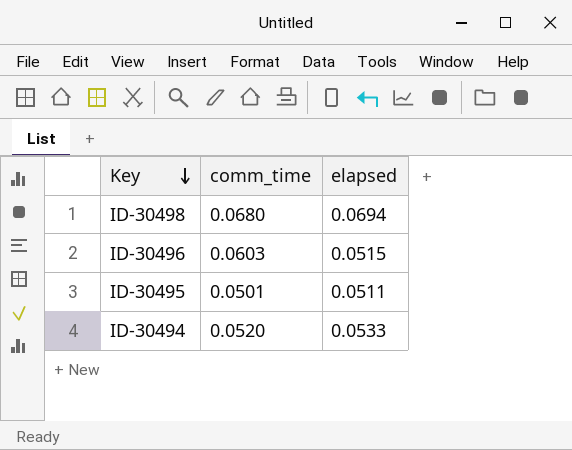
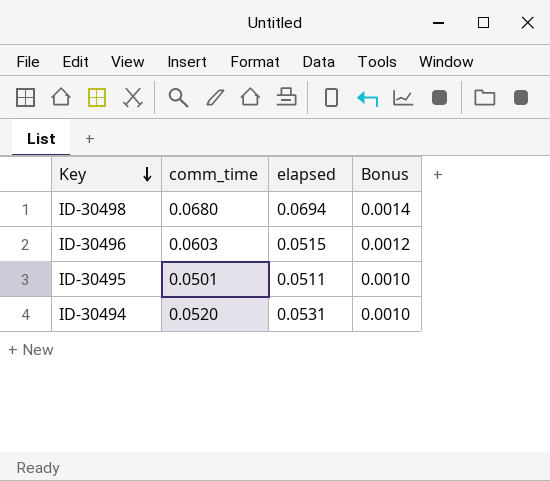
column Bonus | formula: none -> [comm_time] * 0.02
ID-30494 | elapsed: 0.0533 -> 0.0531

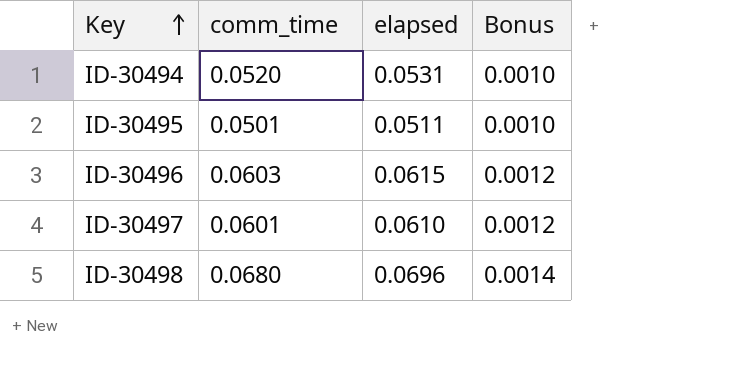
row order: Key descending -> Key ascending
ID-30496 | elapsed: 0.0515 -> 0.0615
row ID-30497: none -> 0.0601 | 0.0610 | 0.0012
ID-30498 | elapsed: 0.0694 -> 0.0696

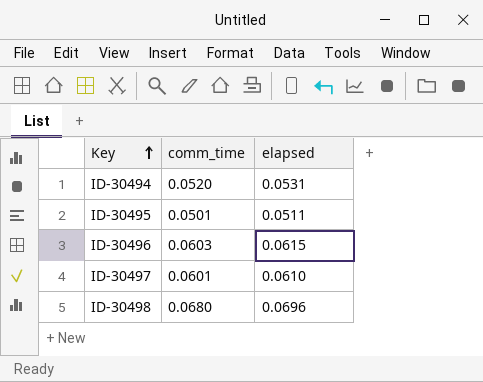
column Bonus | formula: [comm_time] * 0.02 -> none

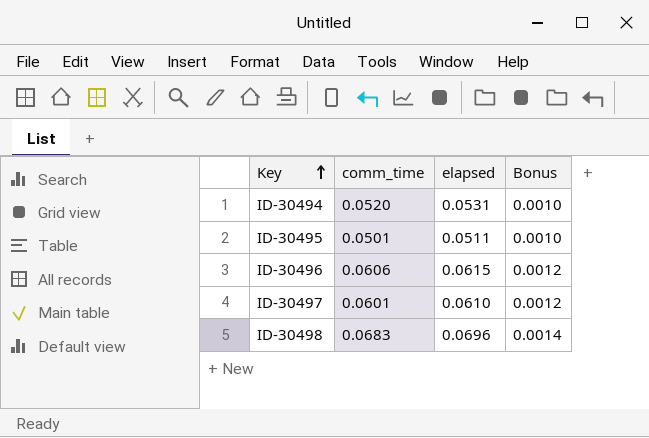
column Bonus | formula: none -> [comm_time] * 0.02
ID-30496 | comm_time: 0.0603 -> 0.0606
ID-30498 | comm_time: 0.0680 -> 0.0683

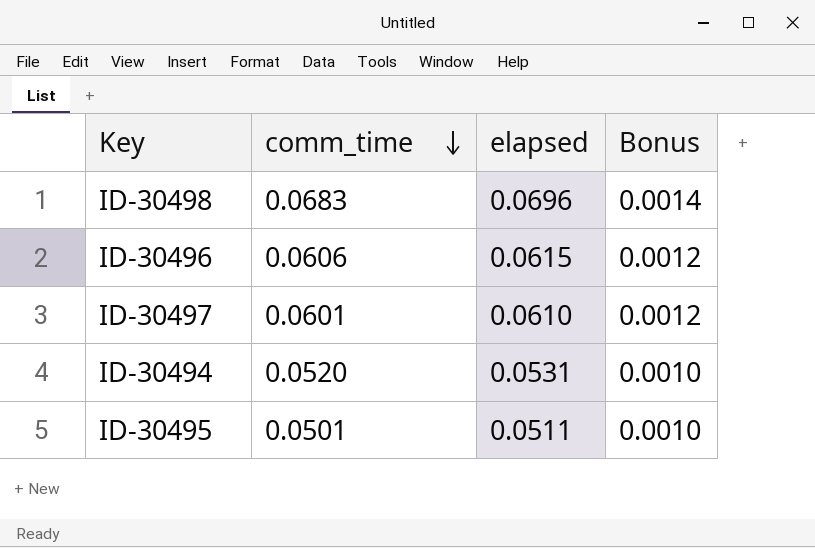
row order: Key ascending -> comm_time descending

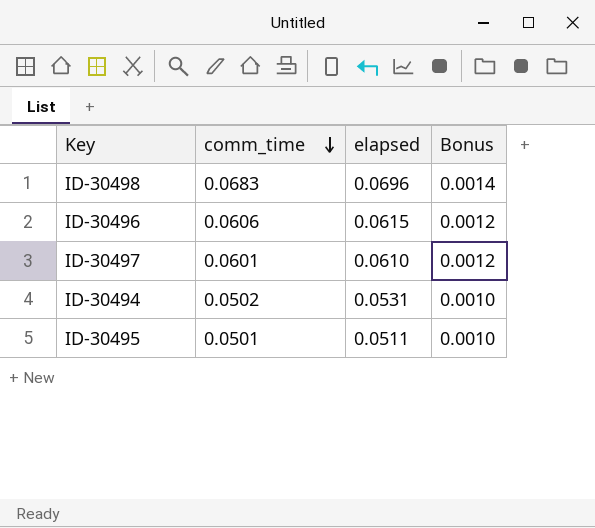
ID-30494 | comm_time: 0.0520 -> 0.0502

